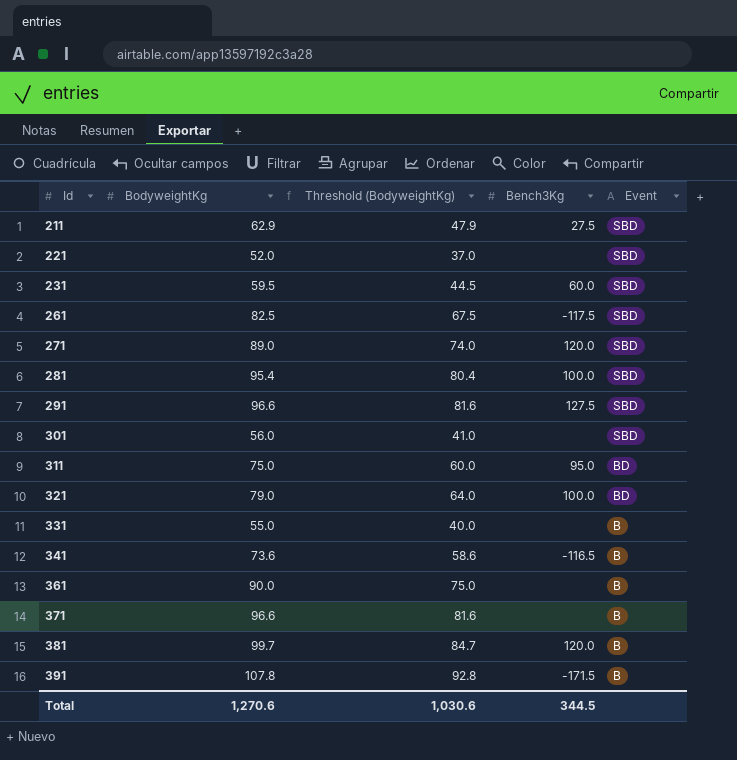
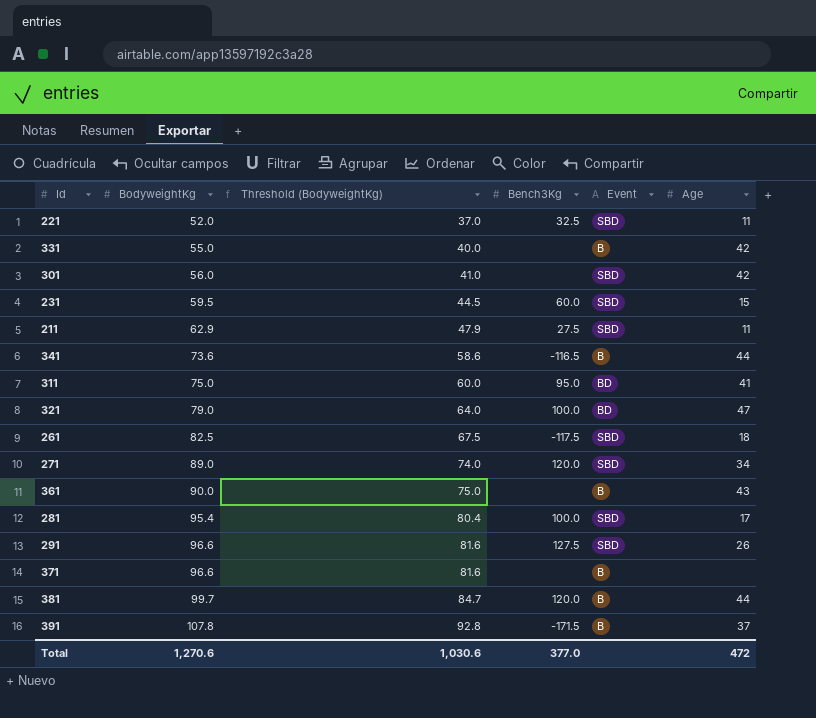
row order: Id ascending -> BodyweightKg ascending
column Age | position: none -> 6
221 | Bench3Kg: none -> 32.5
Total | Bench3Kg: 344.5 -> 377.0

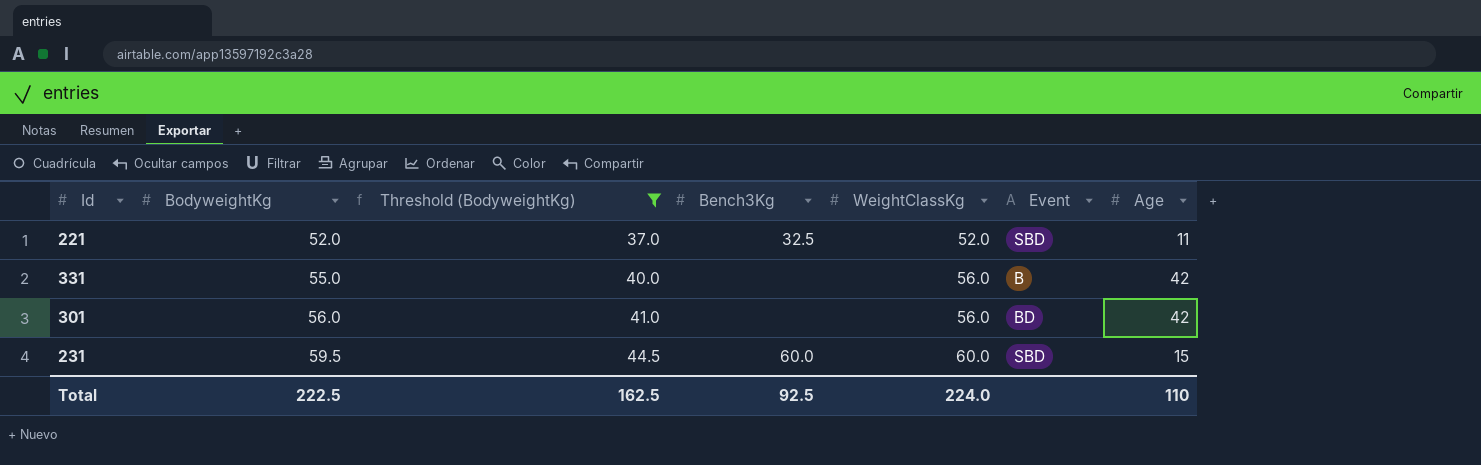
filter: none -> Threshold (BodyweightKg) <= 44.5
column WeightClassKg | position: none -> 5
301 | Event: SBD -> BD
Total | BodyweightKg: 1,270.6 -> 222.5
Total | Threshold (BodyweightKg): 1,030.6 -> 162.5
Total | Bench3Kg: 377.0 -> 92.5
Total | Age: 472 -> 110

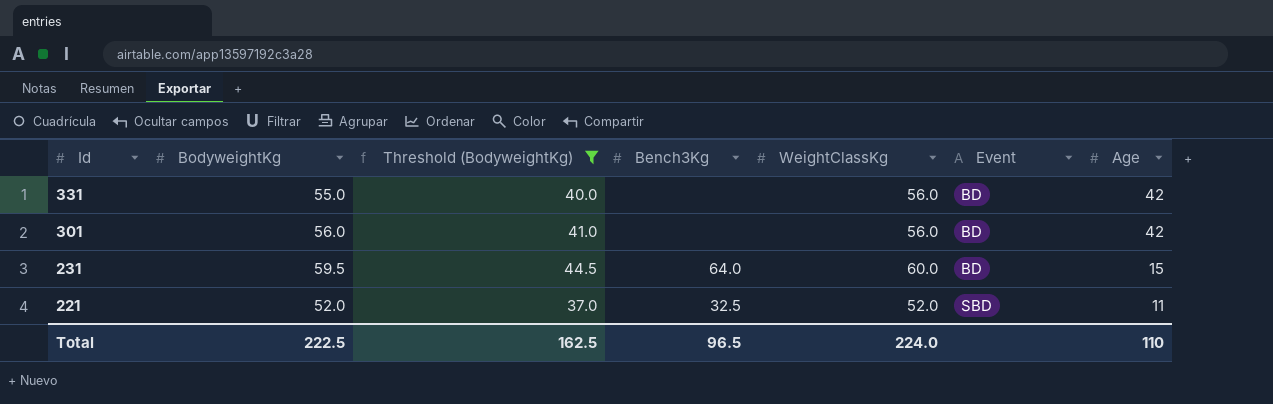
row order: BodyweightKg ascending -> Id descending
331 | Event: B -> BD
231 | Bench3Kg: 60.0 -> 64.0
231 | Event: SBD -> BD
Total | Bench3Kg: 92.5 -> 96.5

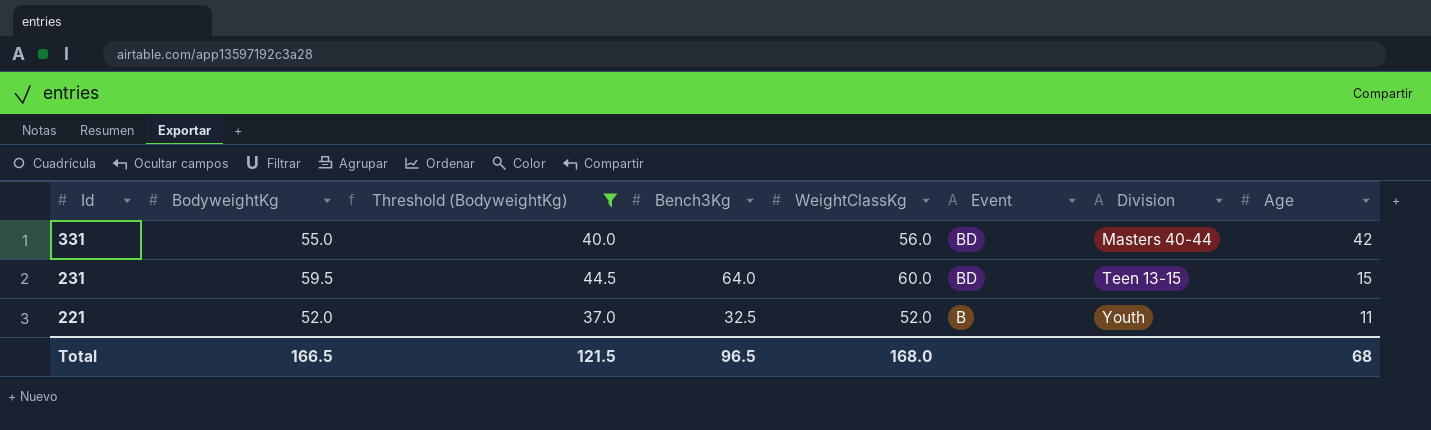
column Division | position: none -> 7
row 301: 56.0 | 41.0 | none | 56.0 | BD | 42 -> none
221 | Event: SBD -> B
Total | BodyweightKg: 222.5 -> 166.5
Total | Threshold (BodyweightKg): 162.5 -> 121.5
Total | WeightClassKg: 224.0 -> 168.0
Total | Age: 110 -> 68

